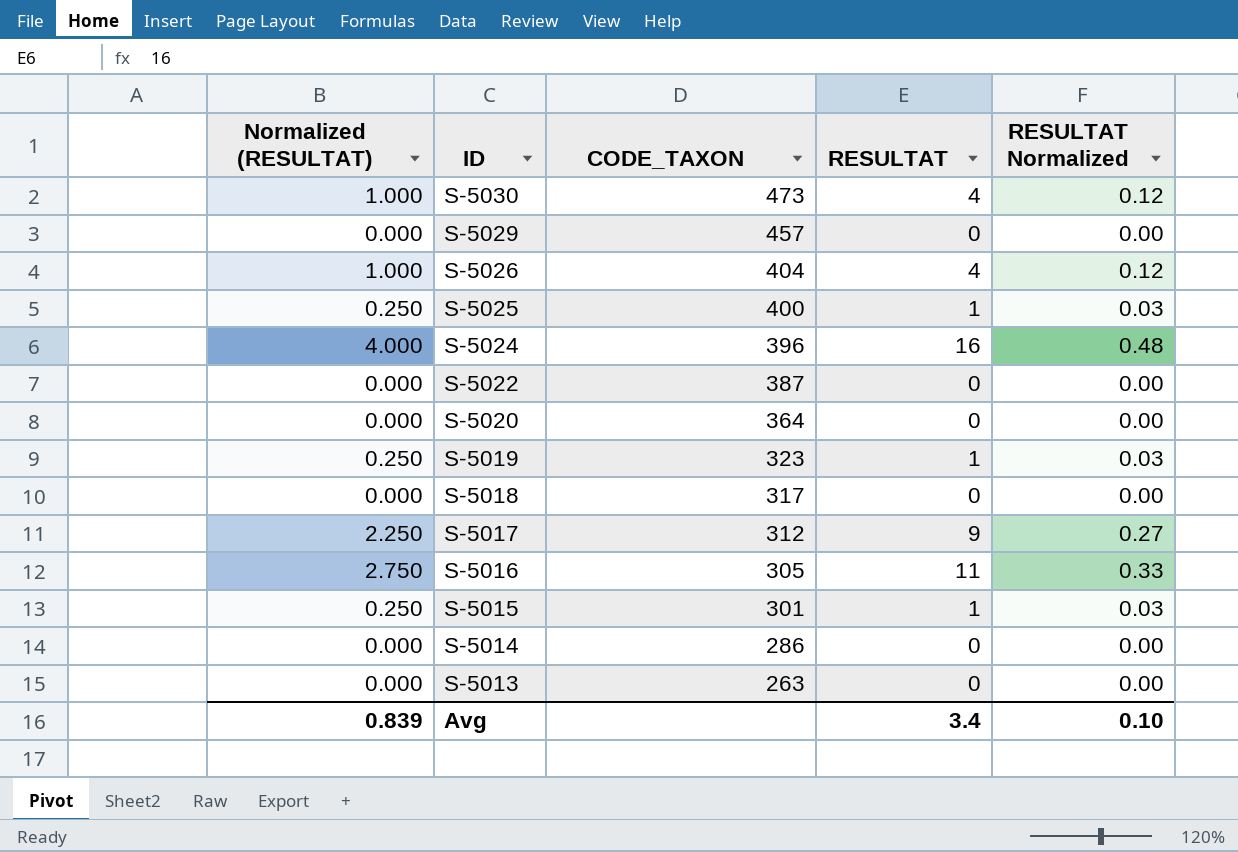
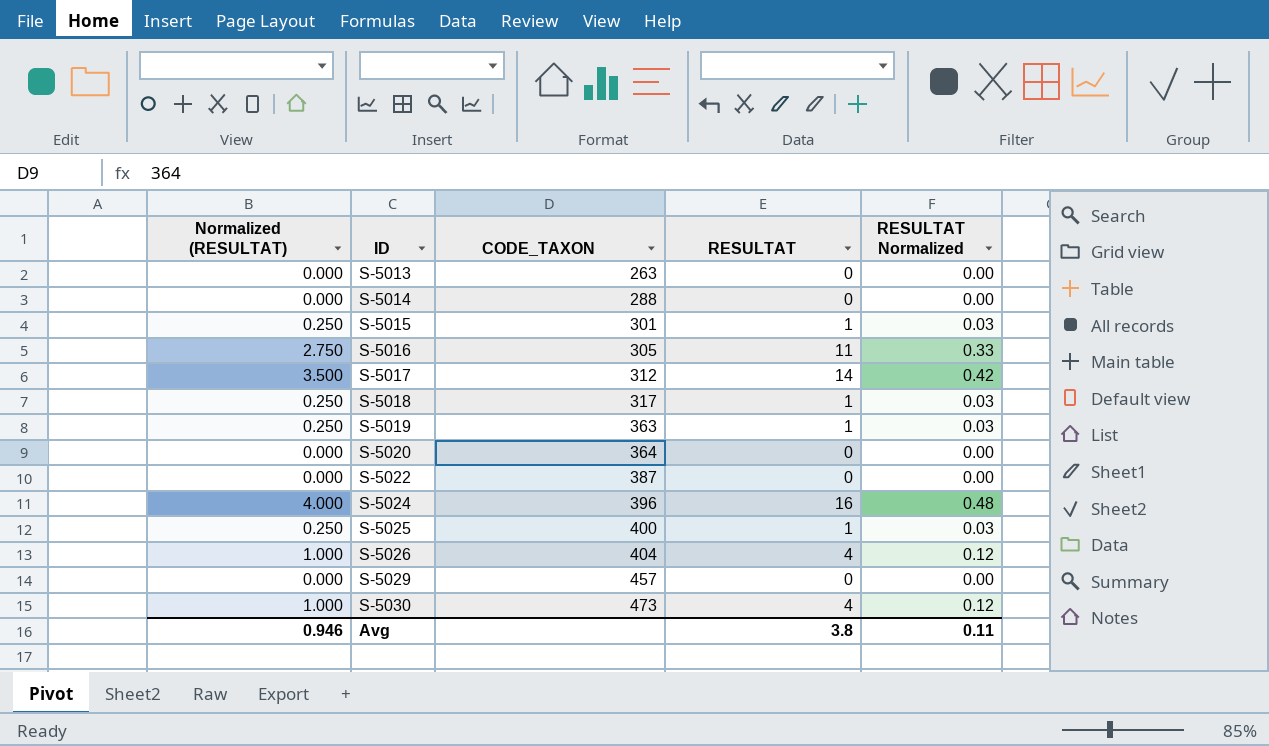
row order: ID descending -> ID ascending
S-5014 | CODE_TAXON: 286 -> 288
S-5017 | Normalized (RESULTAT): 2.250 -> 3.500
S-5017 | RESULTAT: 9 -> 14
S-5017 | RESULTAT Normalized: 0.27 -> 0.42
S-5018 | Normalized (RESULTAT): 0.000 -> 0.250
S-5018 | RESULTAT: 0 -> 1
S-5018 | RESULTAT Normalized: 0.00 -> 0.03
S-5019 | CODE_TAXON: 323 -> 363
Avg | Normalized (RESULTAT): 0.839 -> 0.946
Avg | RESULTAT: 3.4 -> 3.8
Avg | RESULTAT Normalized: 0.10 -> 0.11

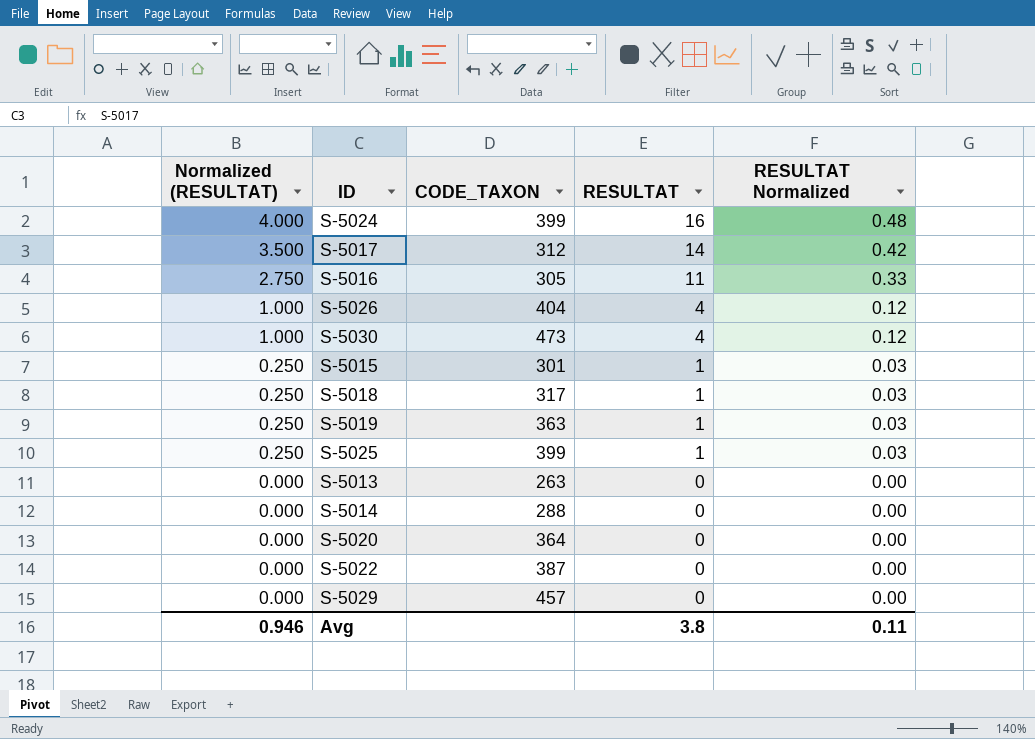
row order: ID ascending -> Normalized (RESULTAT) descending
S-5024 | CODE_TAXON: 396 -> 399
S-5025 | CODE_TAXON: 400 -> 399

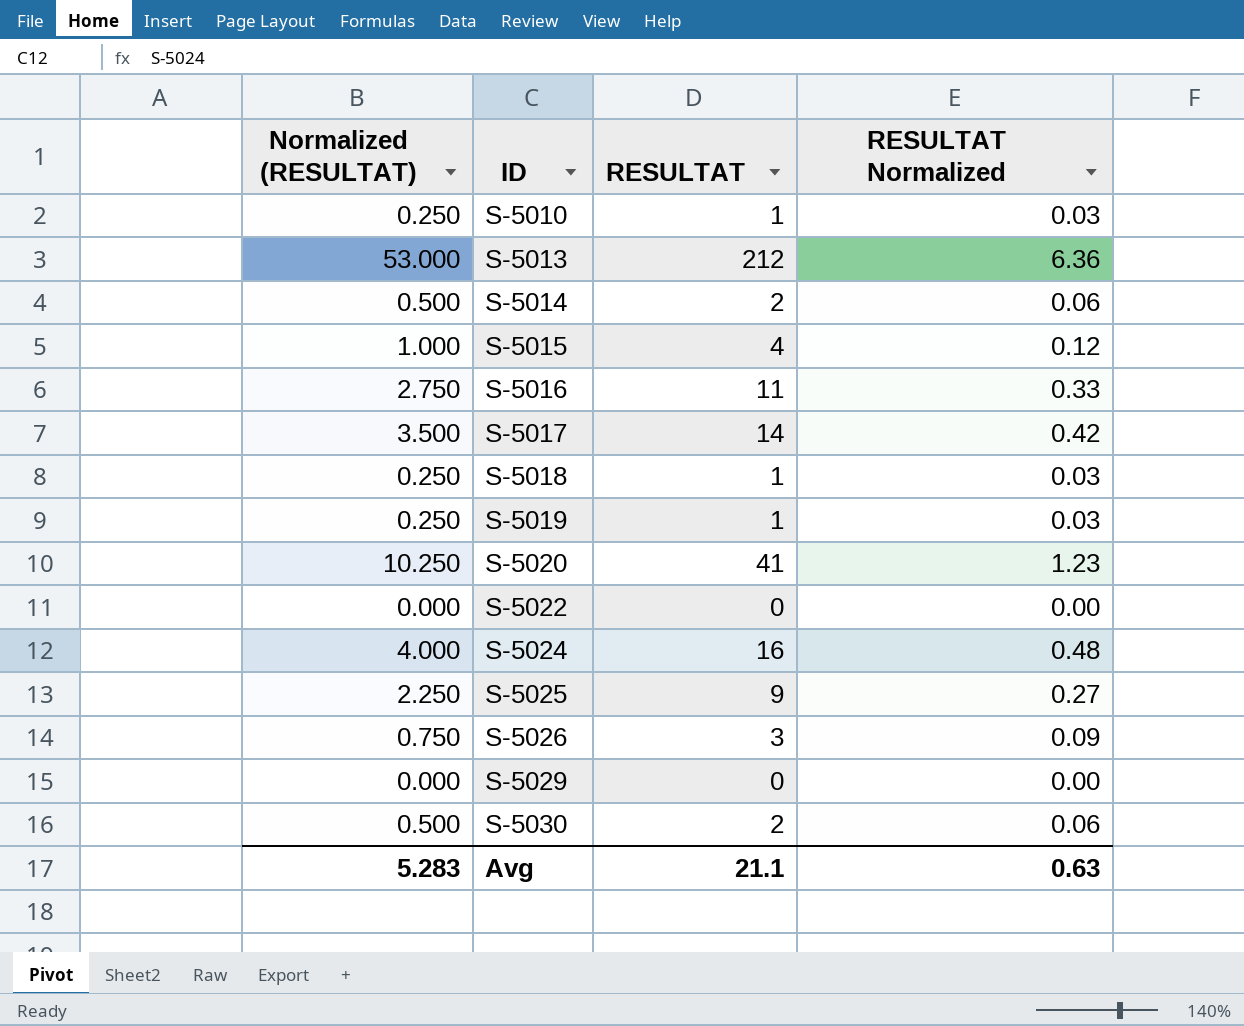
row order: Normalized (RESULTAT) descending -> ID ascending
column CODE_TAXON | position: 3 -> none
row S-5010: none -> 0.250 | 1 | 0.03
S-5013 | Normalized (RESULTAT): 0.000 -> 53.000
S-5013 | RESULTAT: 0 -> 212
S-5013 | RESULTAT Normalized: 0.00 -> 6.36
S-5014 | Normalized (RESULTAT): 0.000 -> 0.500
S-5014 | RESULTAT: 0 -> 2
S-5014 | RESULTAT Normalized: 0.00 -> 0.06
S-5015 | Normalized (RESULTAT): 0.250 -> 1.000
S-5015 | RESULTAT: 1 -> 4
S-5015 | RESULTAT Normalized: 0.03 -> 0.12
S-5020 | Normalized (RESULTAT): 0.000 -> 10.250
S-5020 | RESULTAT: 0 -> 41
S-5020 | RESULTAT Normalized: 0.00 -> 1.23
S-5025 | Normalized (RESULTAT): 0.250 -> 2.250
S-5025 | RESULTAT: 1 -> 9
S-5025 | RESULTAT Normalized: 0.03 -> 0.27
S-5026 | Normalized (RESULTAT): 1.000 -> 0.750
S-5026 | RESULTAT: 4 -> 3
S-5026 | RESULTAT Normalized: 0.12 -> 0.09
S-5030 | Normalized (RESULTAT): 1.000 -> 0.500
S-5030 | RESULTAT: 4 -> 2
S-5030 | RESULTAT Normalized: 0.12 -> 0.06
Avg | Normalized (RESULTAT): 0.946 -> 5.283
Avg | RESULTAT: 3.8 -> 21.1
Avg | RESULTAT Normalized: 0.11 -> 0.63

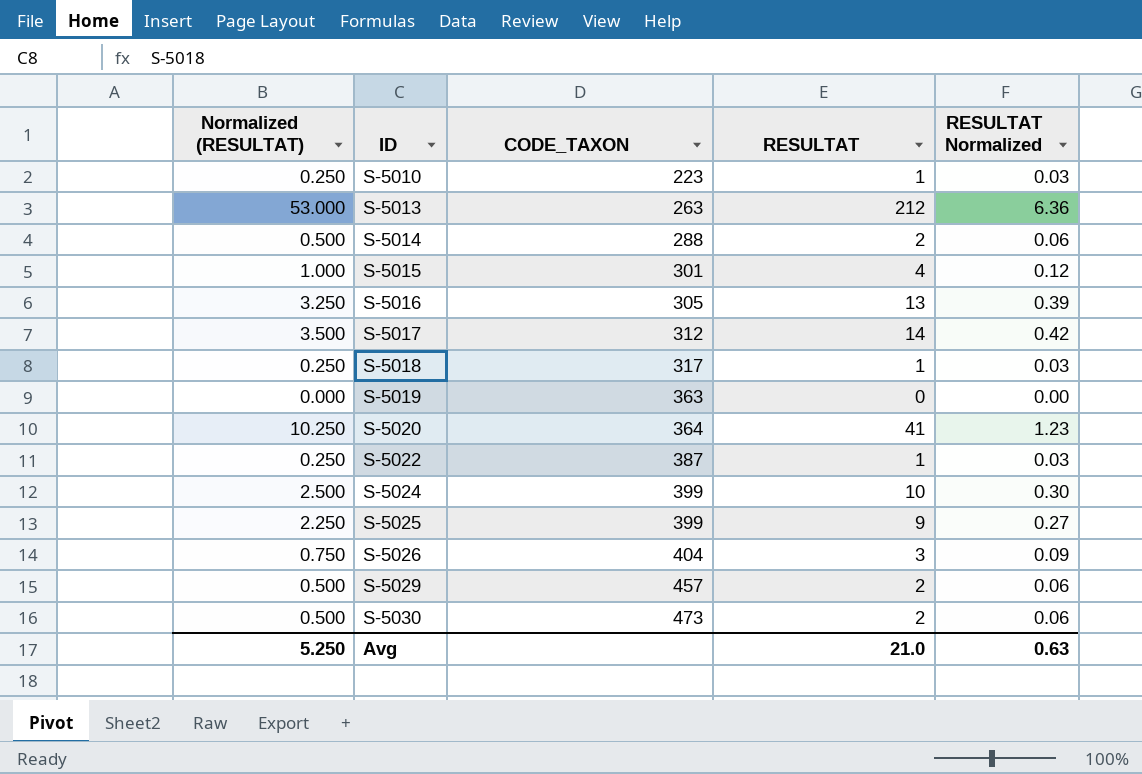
column CODE_TAXON | position: none -> 3
S-5016 | Normalized (RESULTAT): 2.750 -> 3.250
S-5016 | RESULTAT: 11 -> 13
S-5016 | RESULTAT Normalized: 0.33 -> 0.39
S-5019 | Normalized (RESULTAT): 0.250 -> 0.000
S-5019 | RESULTAT: 1 -> 0
S-5019 | RESULTAT Normalized: 0.03 -> 0.00
S-5022 | Normalized (RESULTAT): 0.000 -> 0.250
S-5022 | RESULTAT: 0 -> 1
S-5022 | RESULTAT Normalized: 0.00 -> 0.03
S-5024 | Normalized (RESULTAT): 4.000 -> 2.500
S-5024 | RESULTAT: 16 -> 10
S-5024 | RESULTAT Normalized: 0.48 -> 0.30
S-5029 | Normalized (RESULTAT): 0.000 -> 0.500
S-5029 | RESULTAT: 0 -> 2
S-5029 | RESULTAT Normalized: 0.00 -> 0.06
Avg | Normalized (RESULTAT): 5.283 -> 5.250
Avg | RESULTAT: 21.1 -> 21.0

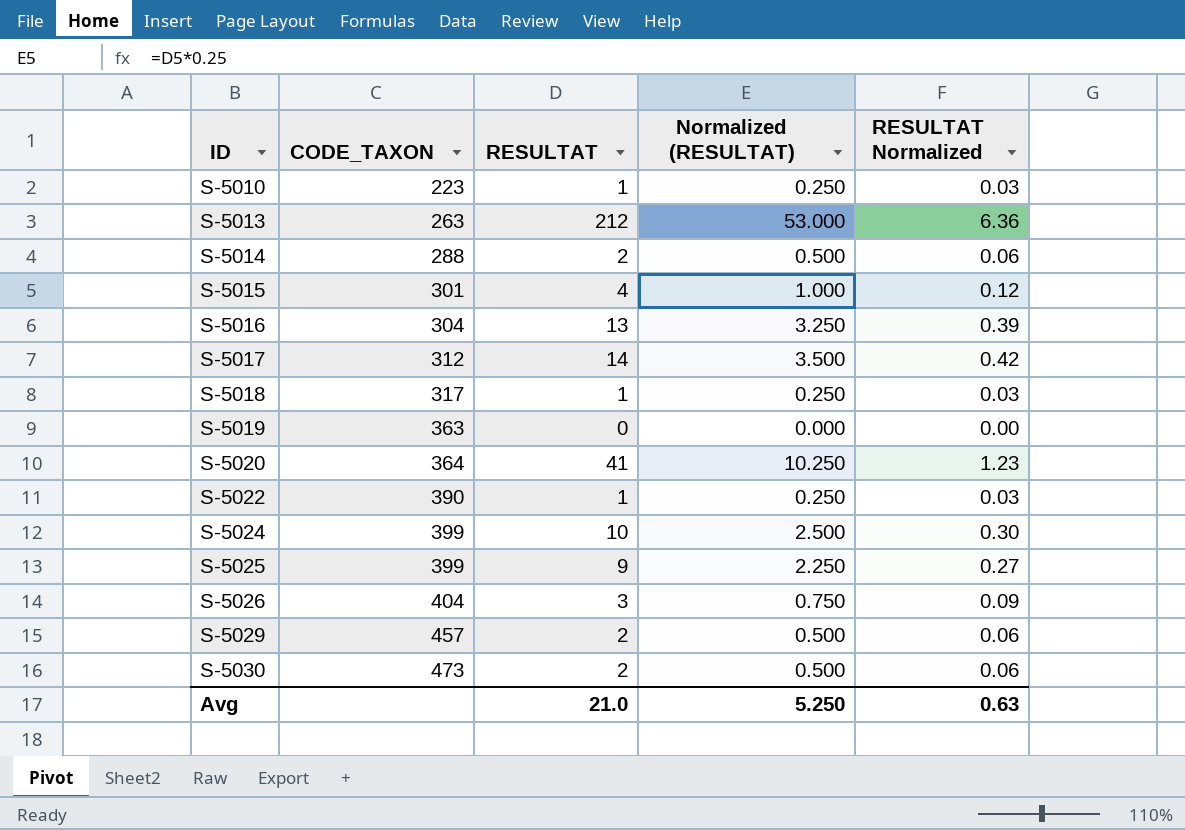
column Normalized (RESULTAT) | position: 1 -> 4
S-5016 | CODE_TAXON: 305 -> 304
S-5022 | CODE_TAXON: 387 -> 390

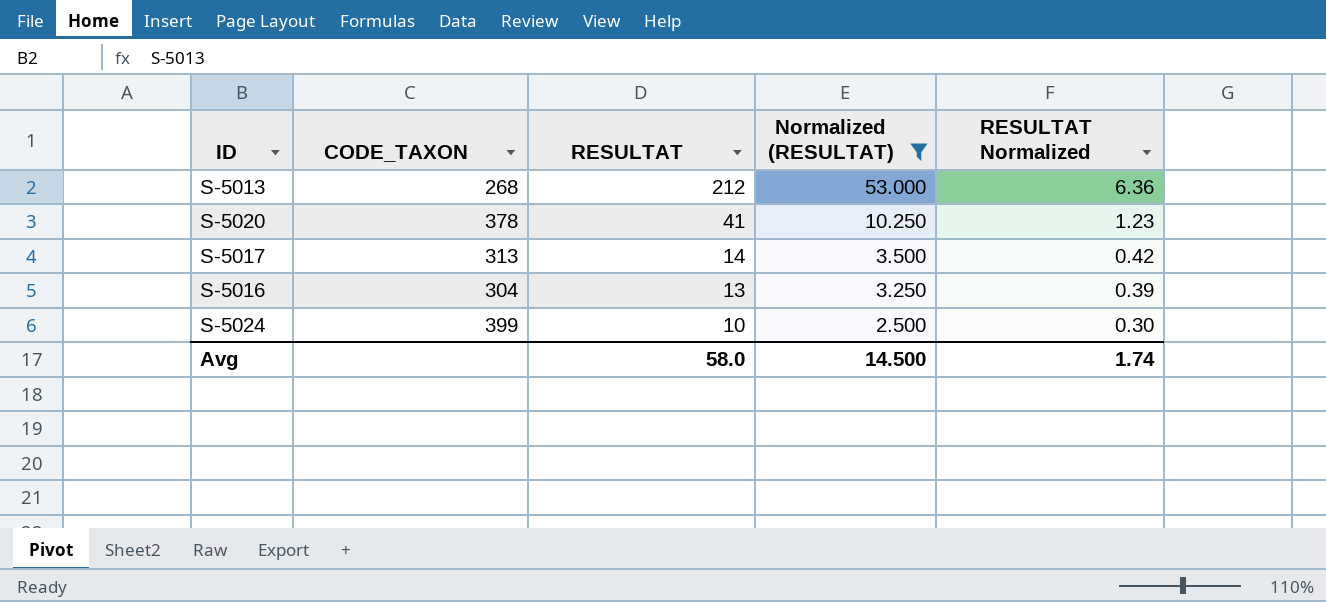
filter: none -> Normalized (RESULTAT) >= 2.500
row order: ID ascending -> RESULTAT descending
S-5013 | CODE_TAXON: 263 -> 268
S-5020 | CODE_TAXON: 364 -> 378
S-5017 | CODE_TAXON: 312 -> 313
Avg | RESULTAT: 21.0 -> 58.0
Avg | Normalized (RESULTAT): 5.250 -> 14.500
Avg | RESULTAT Normalized: 0.63 -> 1.74

